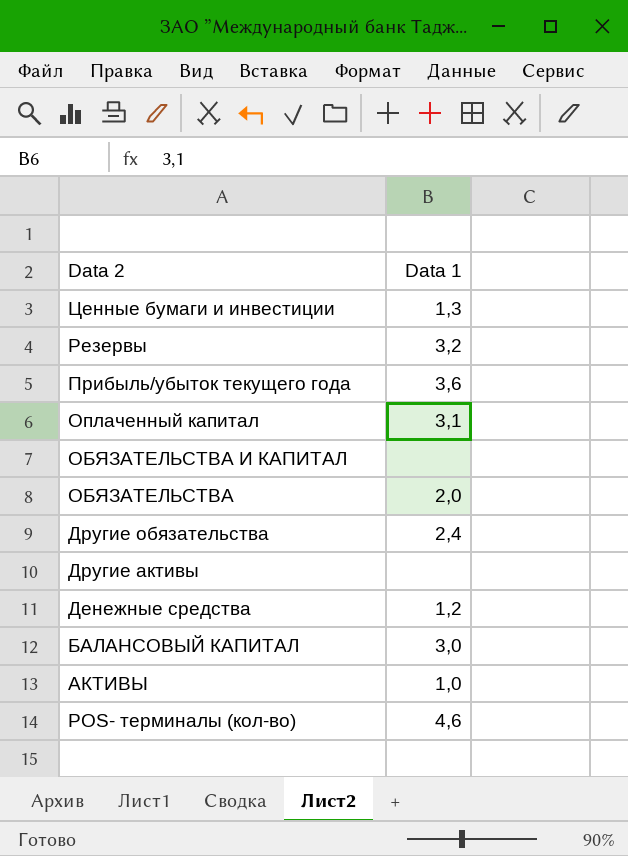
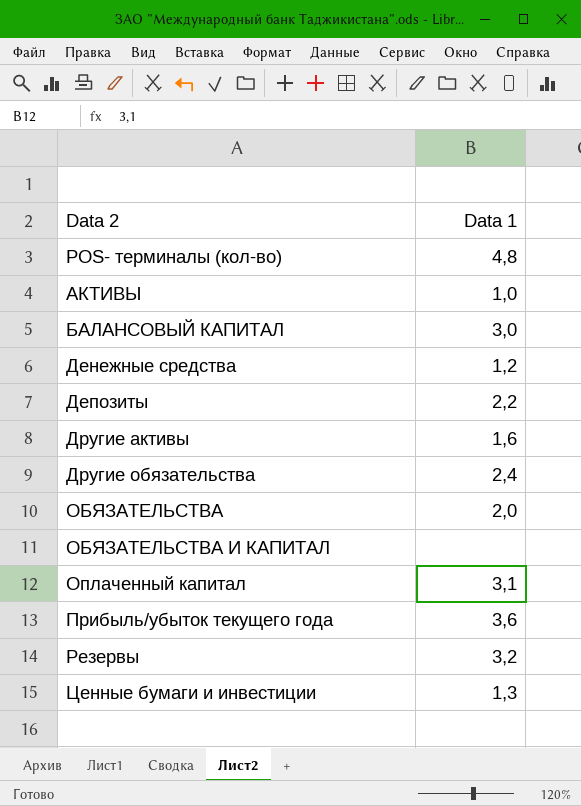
row order: Data 2 descending -> Data 2 ascending
POS- терминалы (кол-во) | Data 1: 4,6 -> 4,8
row Депозиты: none -> 2,2
Другие активы | Data 1: none -> 1,6

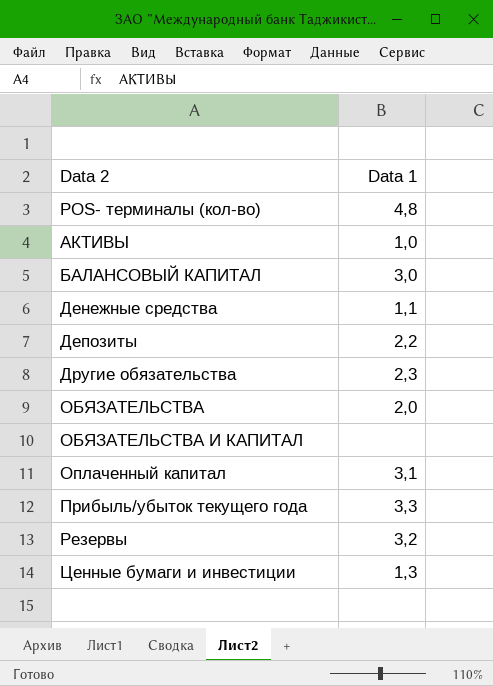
row Другие активы: 1,6 -> none
Денежные средства | Data 1: 1,2 -> 1,1
Другие обязательства | Data 1: 2,4 -> 2,3
Прибыль/убыток текущего года | Data 1: 3,6 -> 3,3

